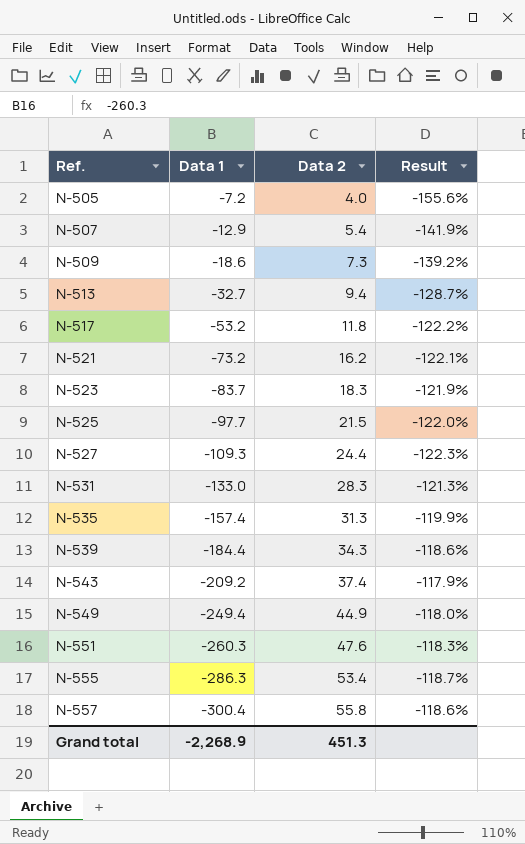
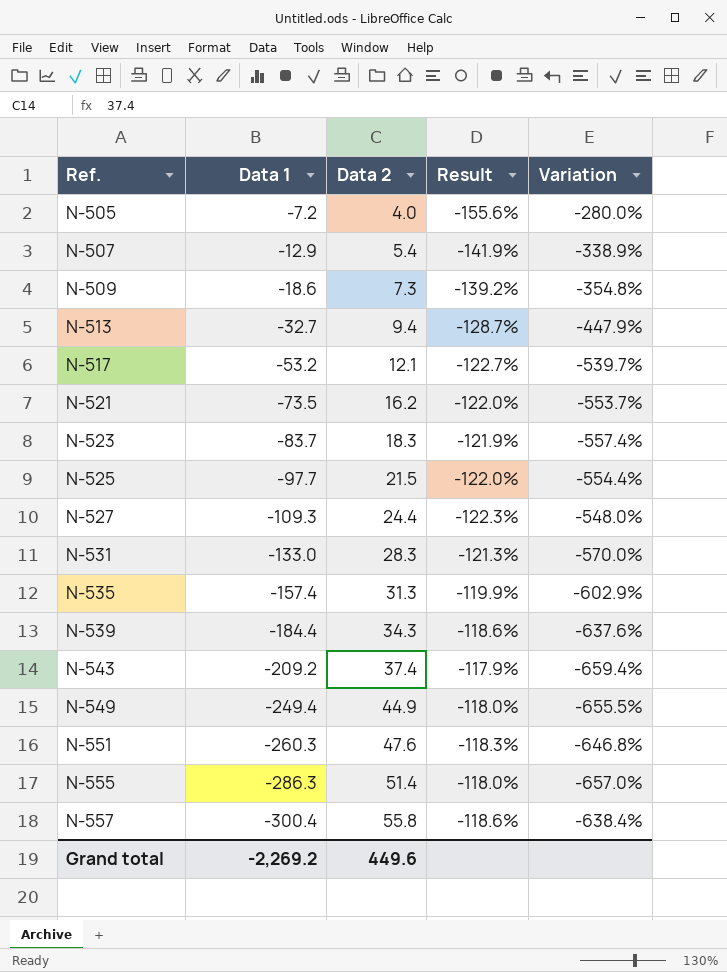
column Variation | formula: none -> ([Data 1] - [Data 2]) / [Data 2]
N-517 | Data 2: 11.8 -> 12.1
N-517 | Result: -122.2% -> -122.7%
N-521 | Data 1: -73.2 -> -73.5
N-521 | Result: -122.1% -> -122.0%
N-555 | Data 2: 53.4 -> 51.4
N-555 | Result: -118.7% -> -118.0%
Grand total | Data 1: -2,268.9 -> -2,269.2
Grand total | Data 2: 451.3 -> 449.6

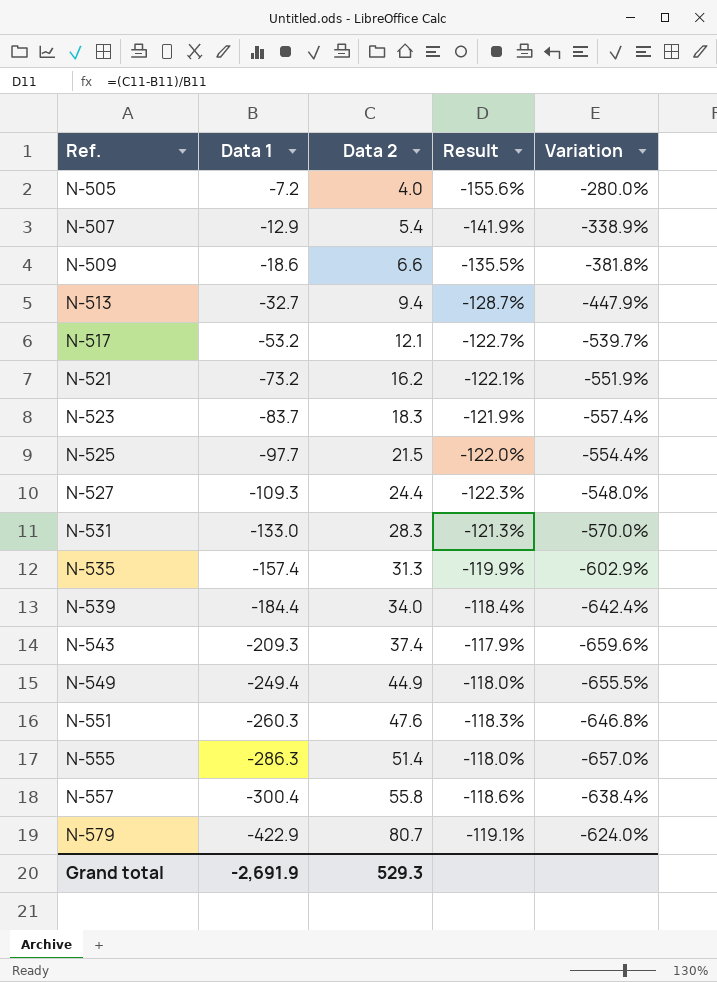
N-509 | Data 2: 7.3 -> 6.6
N-509 | Result: -139.2% -> -135.5%
N-509 | Variation: -354.8% -> -381.8%
N-521 | Data 1: -73.5 -> -73.2
N-521 | Result: -122.0% -> -122.1%
N-521 | Variation: -553.7% -> -551.9%
N-539 | Data 2: 34.3 -> 34.0
N-539 | Result: -118.6% -> -118.4%
N-539 | Variation: -637.6% -> -642.4%
N-543 | Data 1: -209.2 -> -209.3
N-543 | Variation: -659.4% -> -659.6%
row N-579: none -> -422.9 | 80.7 | -119.1% | -624.0%
Grand total | Data 1: -2,269.2 -> -2,691.9
Grand total | Data 2: 449.6 -> 529.3

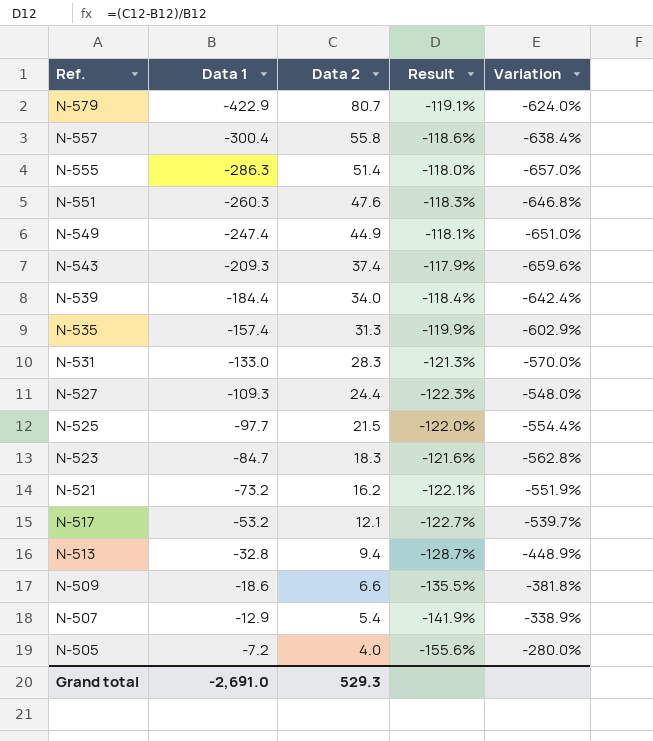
row order: Ref. ascending -> Ref. descending
N-549 | Data 1: -249.4 -> -247.4
N-549 | Result: -118.0% -> -118.1%
N-549 | Variation: -655.5% -> -651.0%
N-523 | Data 1: -83.7 -> -84.7
N-523 | Result: -121.9% -> -121.6%
N-523 | Variation: -557.4% -> -562.8%
N-513 | Data 1: -32.7 -> -32.8
N-513 | Variation: -447.9% -> -448.9%
Grand total | Data 1: -2,691.9 -> -2,691.0

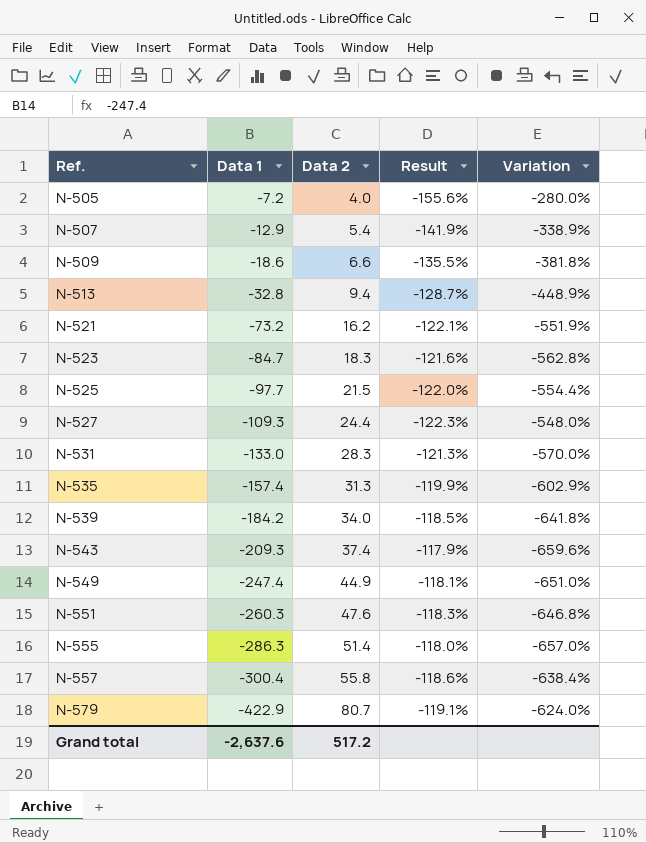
row order: Ref. descending -> Ref. ascending
row N-517: -53.2 | 12.1 | -122.7% | -539.7% -> none
N-539 | Data 1: -184.4 -> -184.2
N-539 | Result: -118.4% -> -118.5%
N-539 | Variation: -642.4% -> -641.8%
Grand total | Data 1: -2,691.0 -> -2,637.6
Grand total | Data 2: 529.3 -> 517.2

